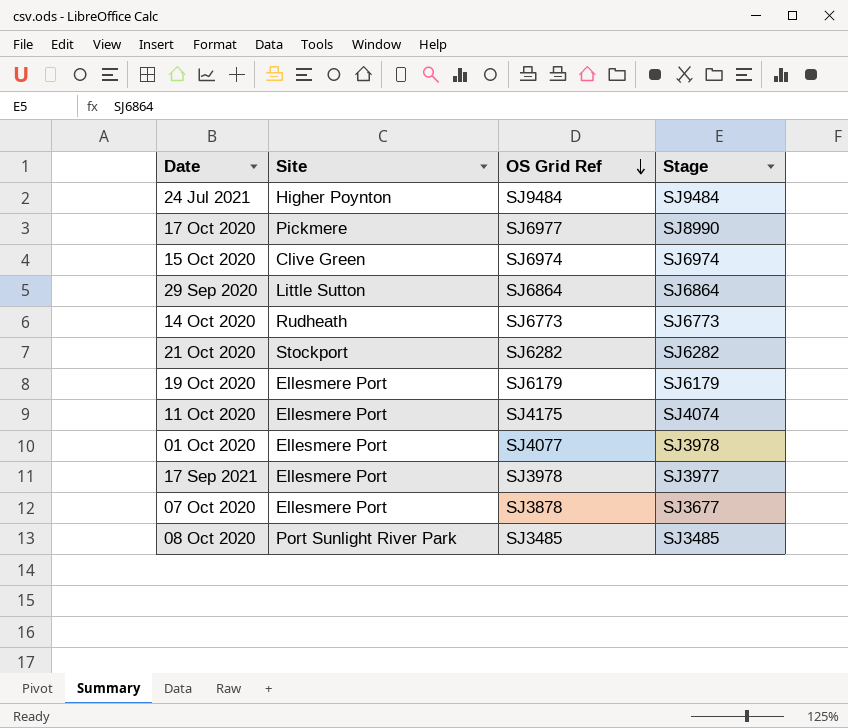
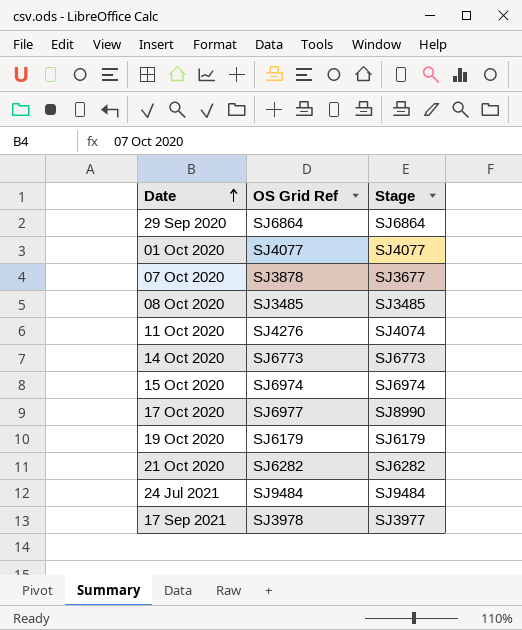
row order: OS Grid Ref descending -> Date ascending
column Site | position: 2 -> none
01 Oct 2020 | Stage: SJ3978 -> SJ4077
11 Oct 2020 | OS Grid Ref: SJ4175 -> SJ4276

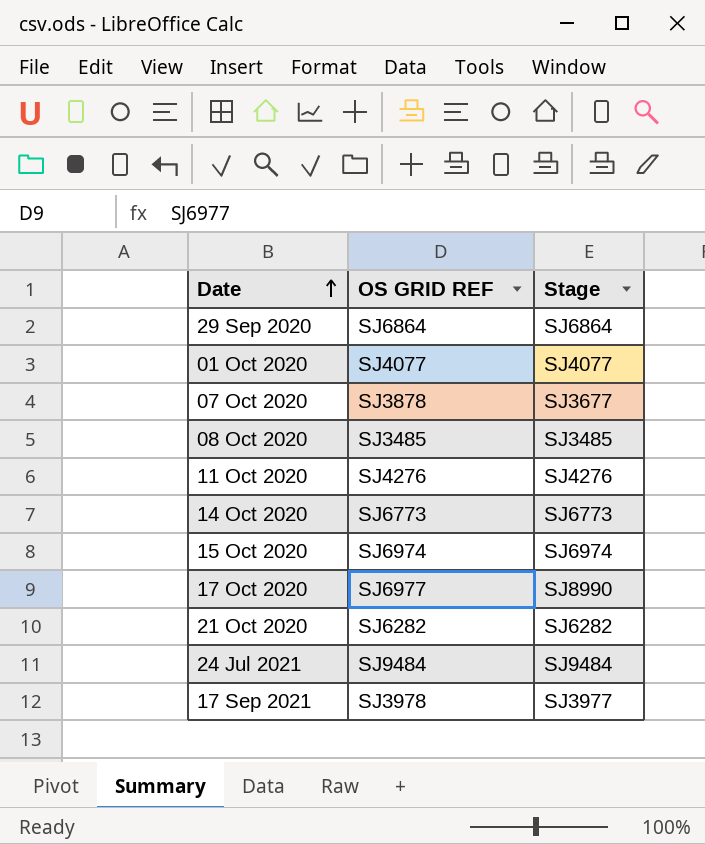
column name: OS Grid Ref -> OS GRID REF
row 19 Oct 2020: SJ6179 | SJ6179 -> none
11 Oct 2020 | Stage: SJ4074 -> SJ4276

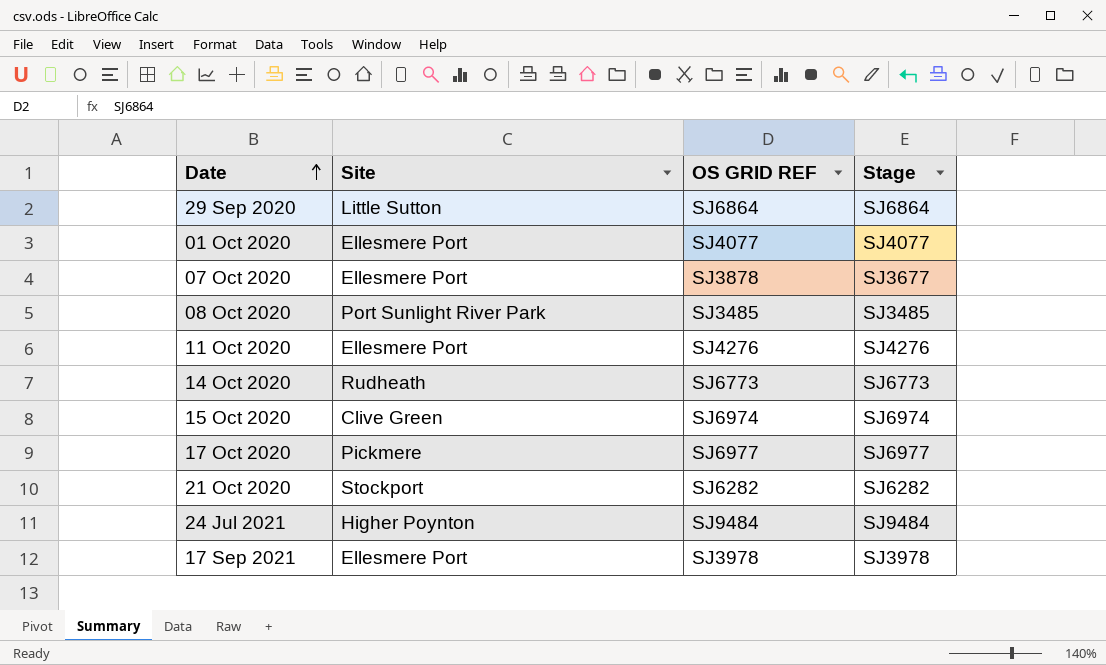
column Site | position: none -> 2
17 Oct 2020 | Stage: SJ8990 -> SJ6977
17 Sep 2021 | Stage: SJ3977 -> SJ3978

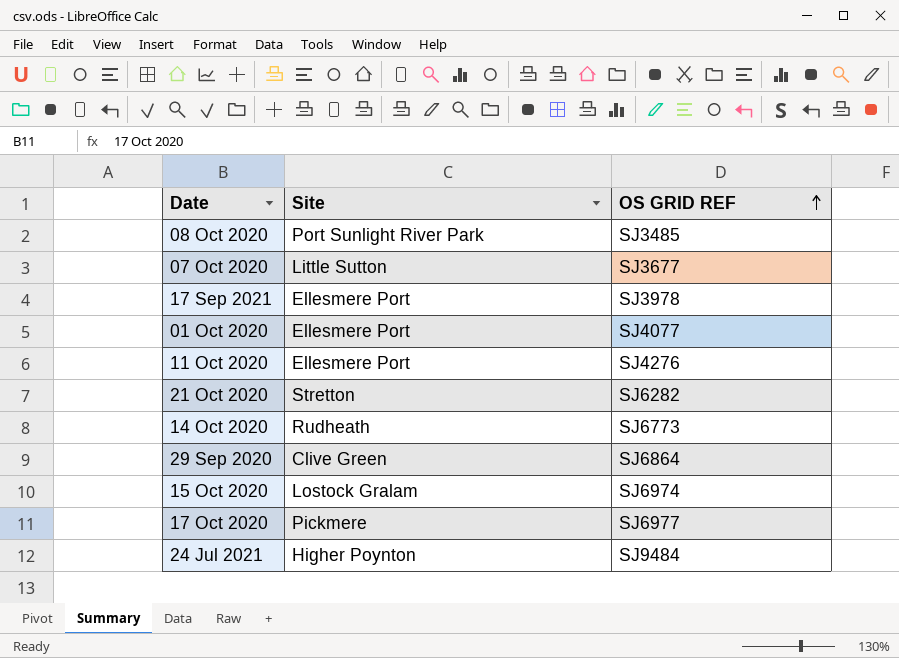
row order: Date ascending -> OS GRID REF ascending
column Stage | position: 4 -> none
07 Oct 2020 | Site: Ellesmere Port -> Little Sutton
07 Oct 2020 | OS GRID REF: SJ3878 -> SJ3677
21 Oct 2020 | Site: Stockport -> Stretton
29 Sep 2020 | Site: Little Sutton -> Clive Green
15 Oct 2020 | Site: Clive Green -> Lostock Gralam

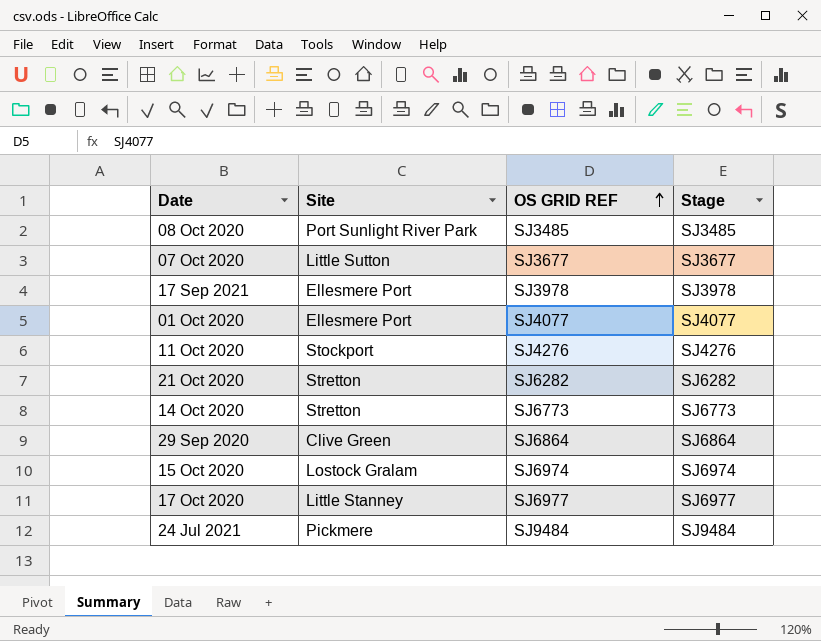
column Stage | position: none -> 4
11 Oct 2020 | Site: Ellesmere Port -> Stockport
14 Oct 2020 | Site: Rudheath -> Stretton
17 Oct 2020 | Site: Pickmere -> Little Stanney
24 Jul 2021 | Site: Higher Poynton -> Pickmere

